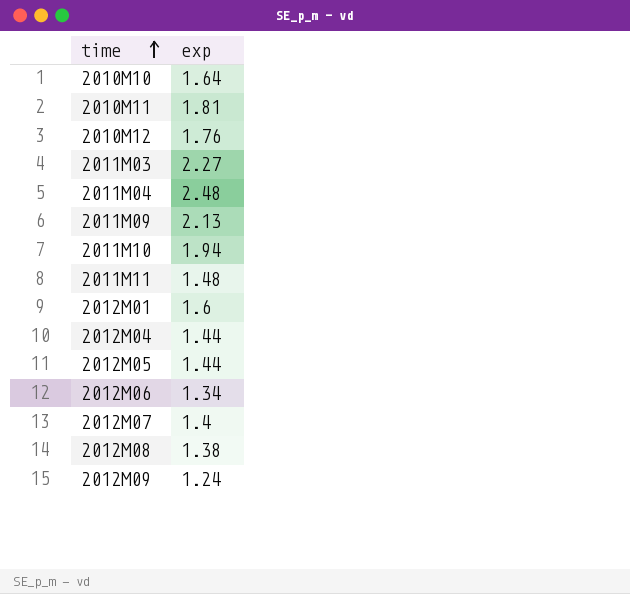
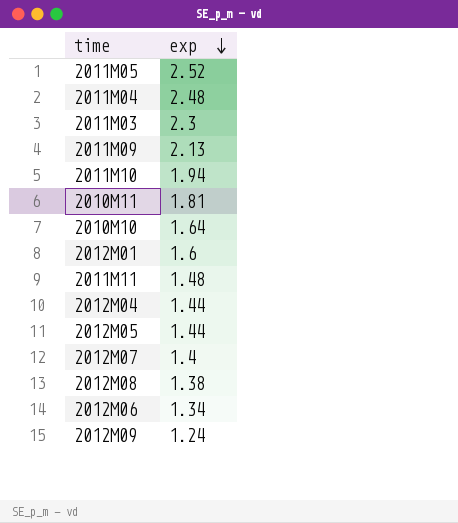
row order: time ascending -> exp descending
row 2010M12: 1.76 -> none
row 2011M05: none -> 2.52
2011M03 | exp: 2.27 -> 2.3

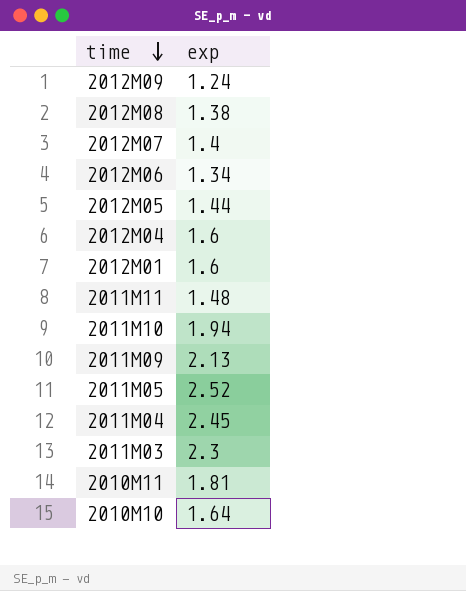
row order: exp descending -> time descending
2012M04 | exp: 1.44 -> 1.6
2011M04 | exp: 2.48 -> 2.45

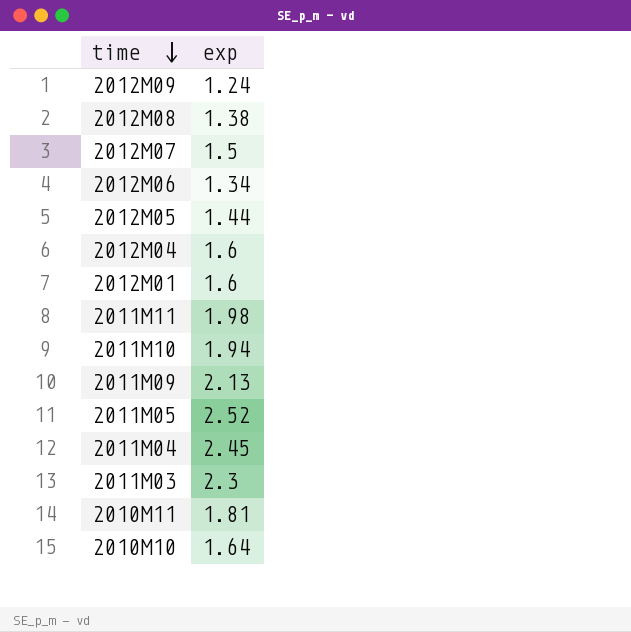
2012M07 | exp: 1.4 -> 1.5
2011M11 | exp: 1.48 -> 1.98

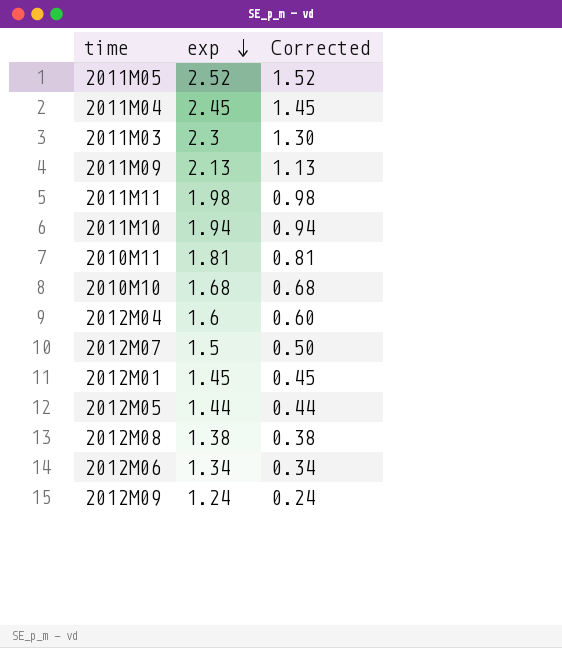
row order: time descending -> exp descending
column Corrected | formula: none -> [exp] - 1
2010M10 | exp: 1.64 -> 1.68
2012M01 | exp: 1.6 -> 1.45

